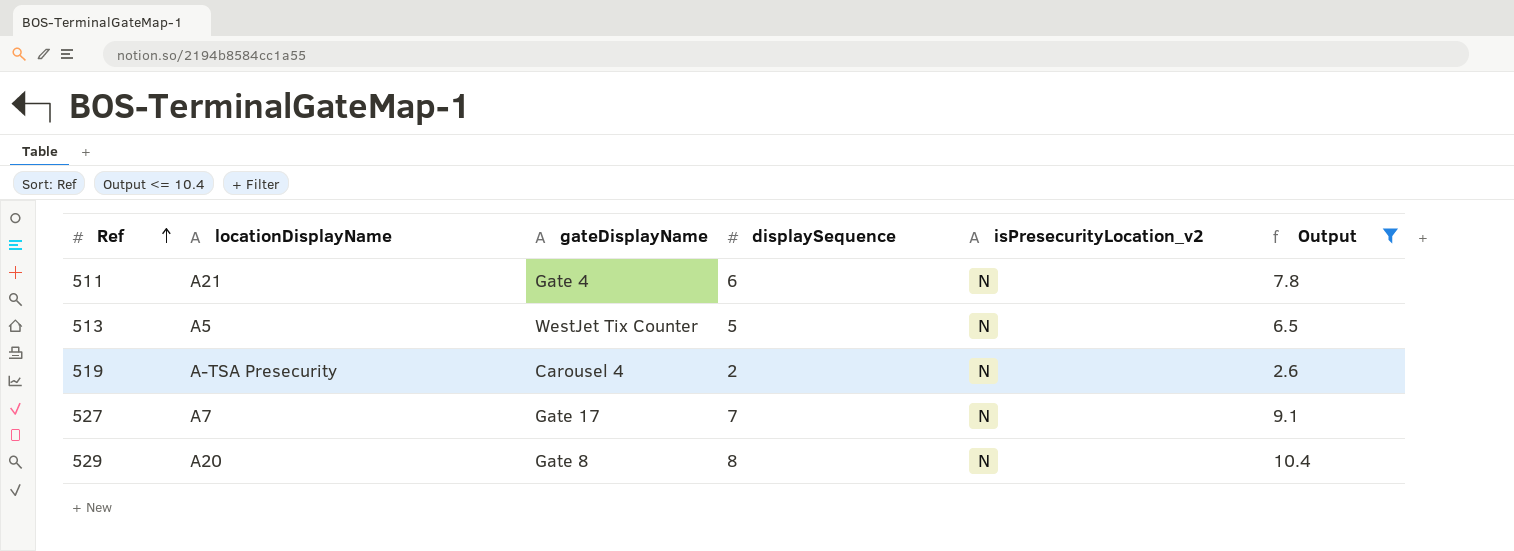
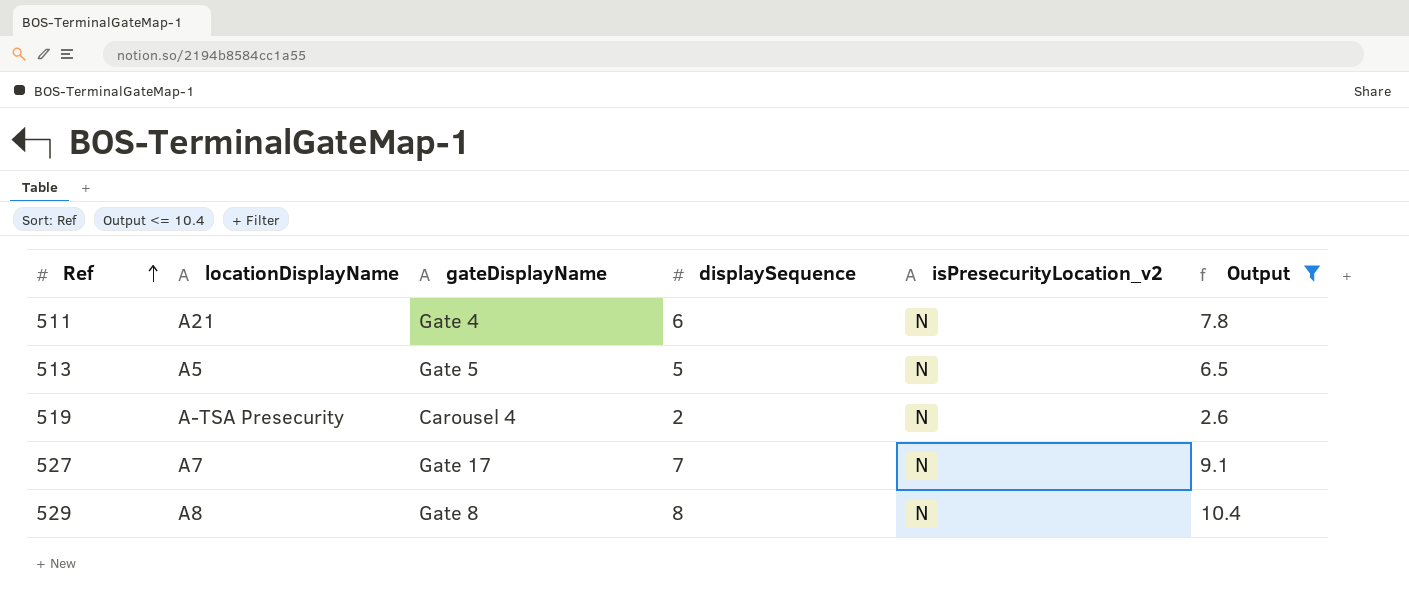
513 | gateDisplayName: WestJet Tix Counter -> Gate 5
529 | locationDisplayName: A20 -> A8

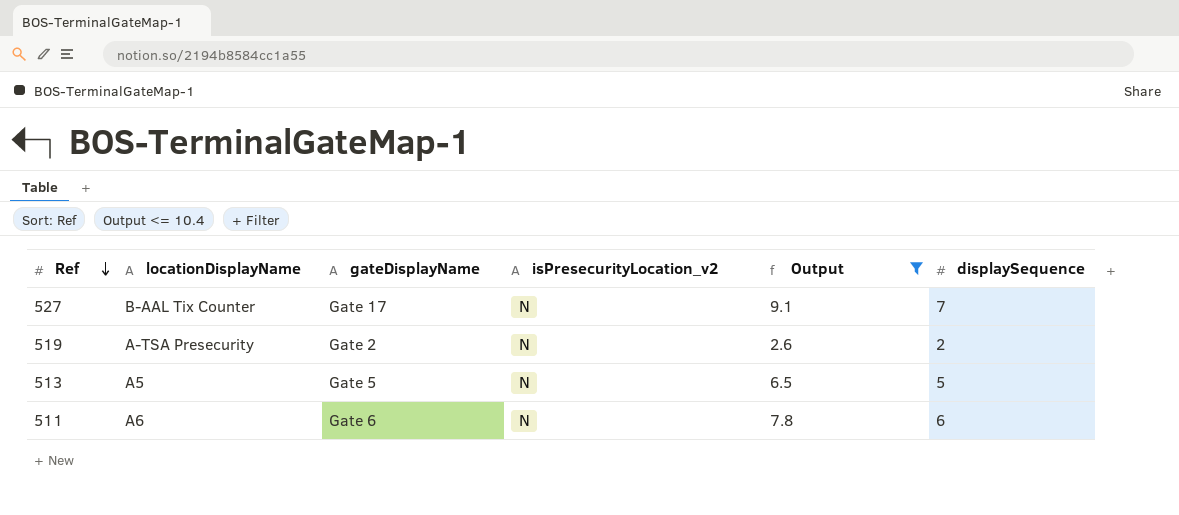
row order: Ref ascending -> Ref descending
column displaySequence | position: 4 -> 6
row 529: A8 | Gate 8 | 8 | N | 10.4 -> none
527 | locationDisplayName: A7 -> B-AAL Tix Counter
519 | gateDisplayName: Carousel 4 -> Gate 2
511 | locationDisplayName: A21 -> A6
511 | gateDisplayName: Gate 4 -> Gate 6

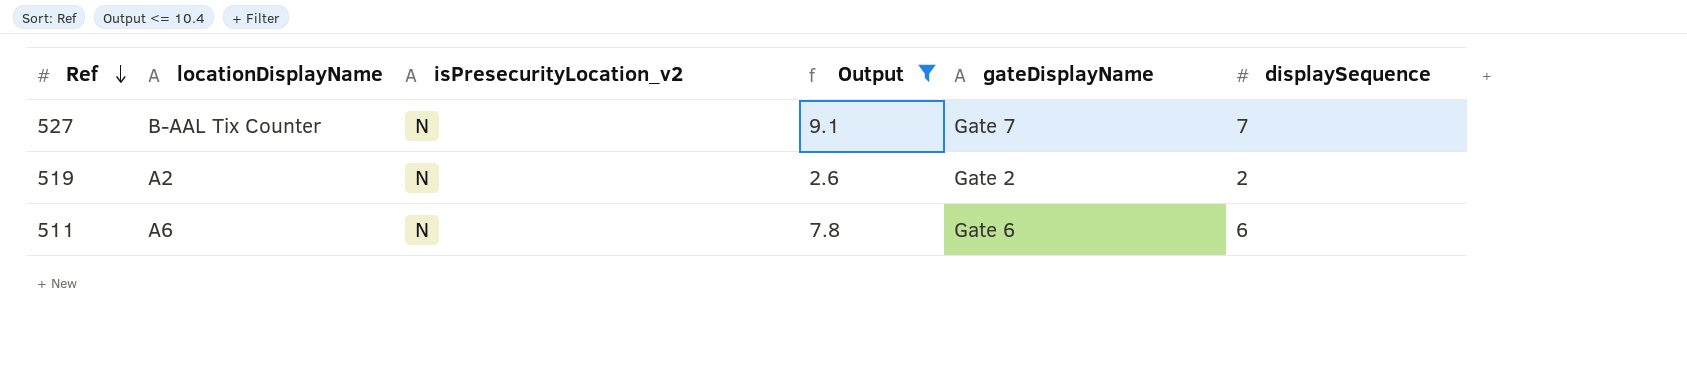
column gateDisplayName | position: 3 -> 5
row 513: A5 | Gate 5 | N | 6.5 | 5 -> none
527 | gateDisplayName: Gate 17 -> Gate 7
519 | locationDisplayName: A-TSA Presecurity -> A2

